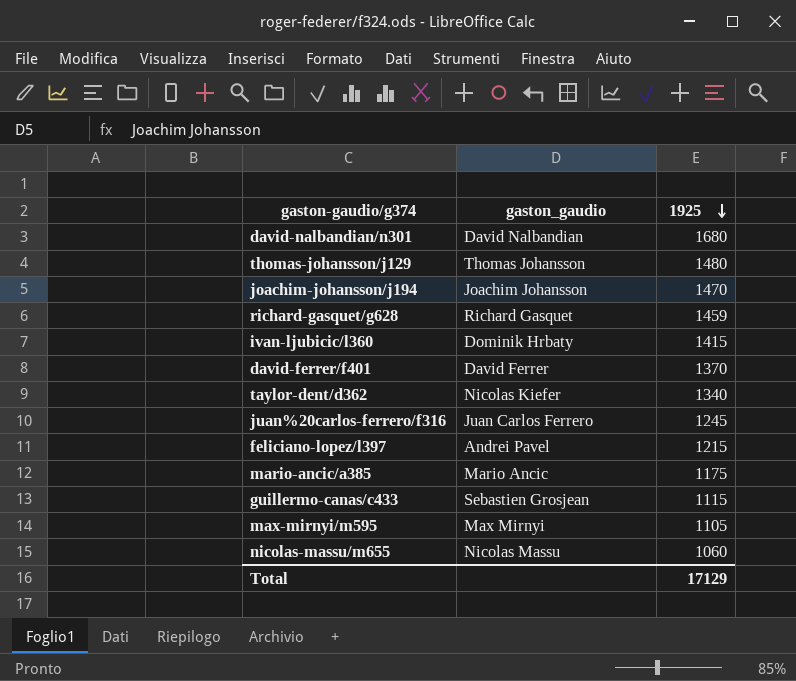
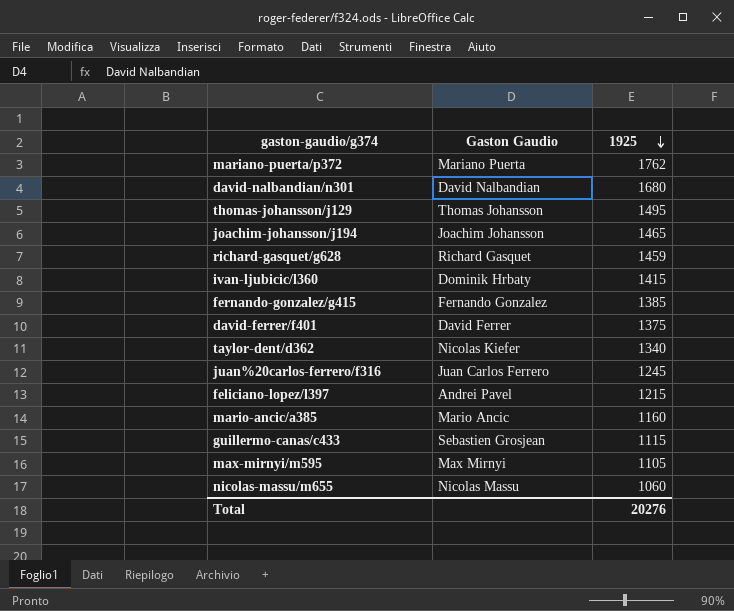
column name: gaston_gaudio -> Gaston Gaudio
row mariano-puerta/p372: none -> Mariano Puerta | 1762
thomas-johansson/j129 | 1925: 1480 -> 1495
joachim-johansson/j194 | 1925: 1470 -> 1465
row fernando-gonzalez/g415: none -> Fernando Gonzalez | 1385
david-ferrer/f401 | 1925: 1370 -> 1375
mario-ancic/a385 | 1925: 1175 -> 1160
Total | 1925: 17129 -> 20276

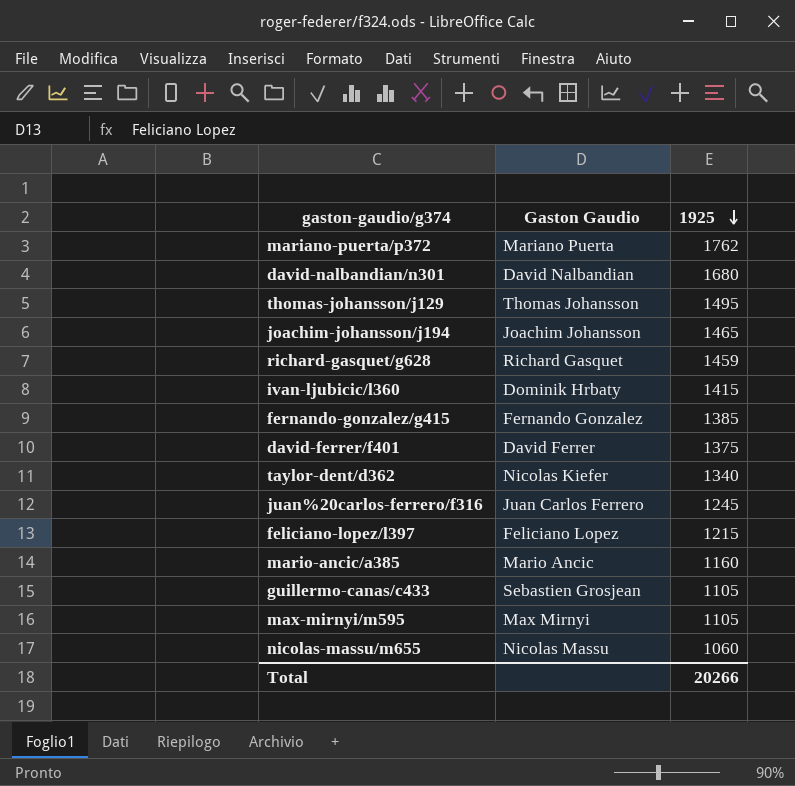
feliciano-lopez/l397 | Gaston Gaudio: Andrei Pavel -> Feliciano Lopez
guillermo-canas/c433 | 1925: 1115 -> 1105
Total | 1925: 20276 -> 20266

